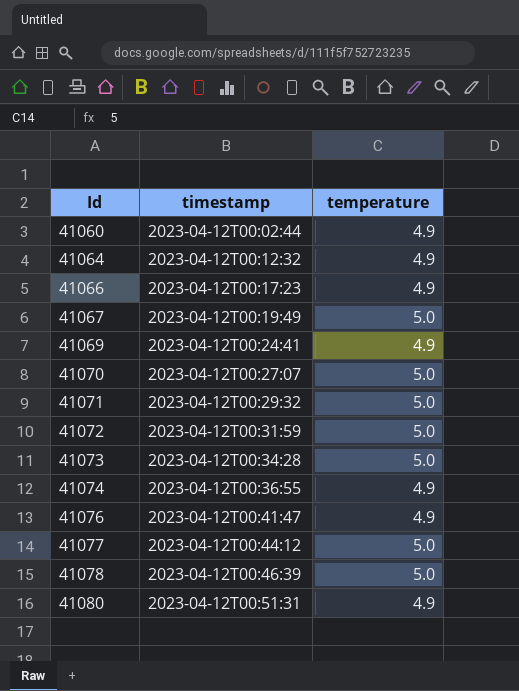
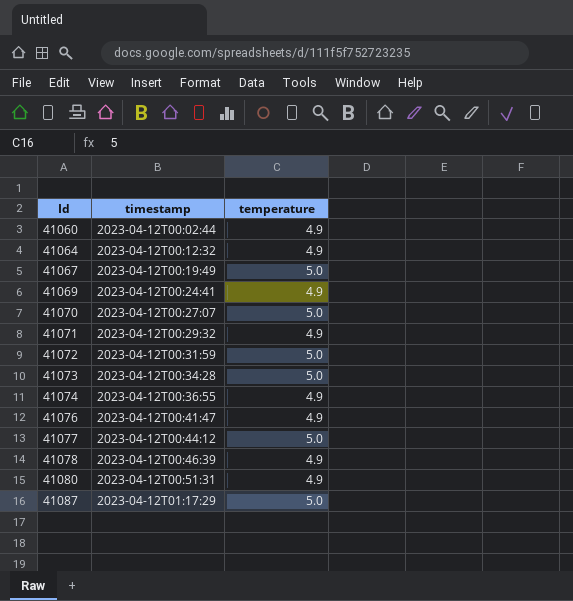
row 41066: 2023-04-12T00:17:23 | 4.9 -> none
41071 | temperature: 5.0 -> 4.9
41078 | temperature: 5.0 -> 4.9
row 41087: none -> 2023-04-12T01:17:29 | 5.0

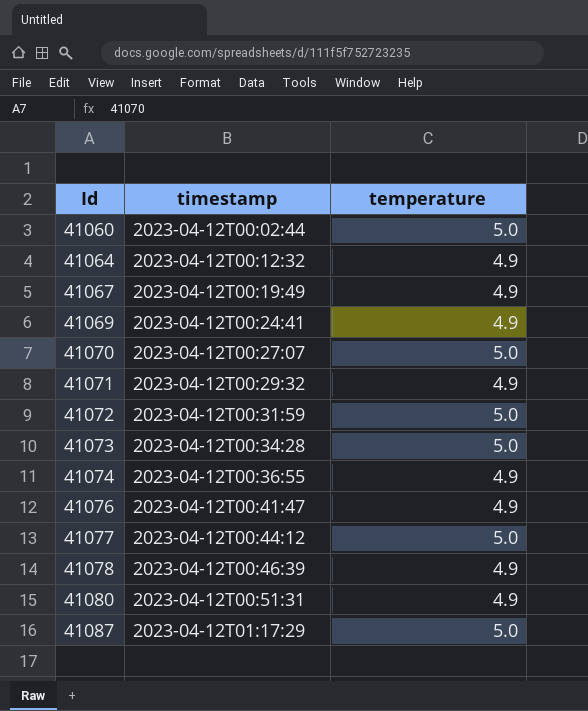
41060 | temperature: 4.9 -> 5.0
41067 | temperature: 5.0 -> 4.9

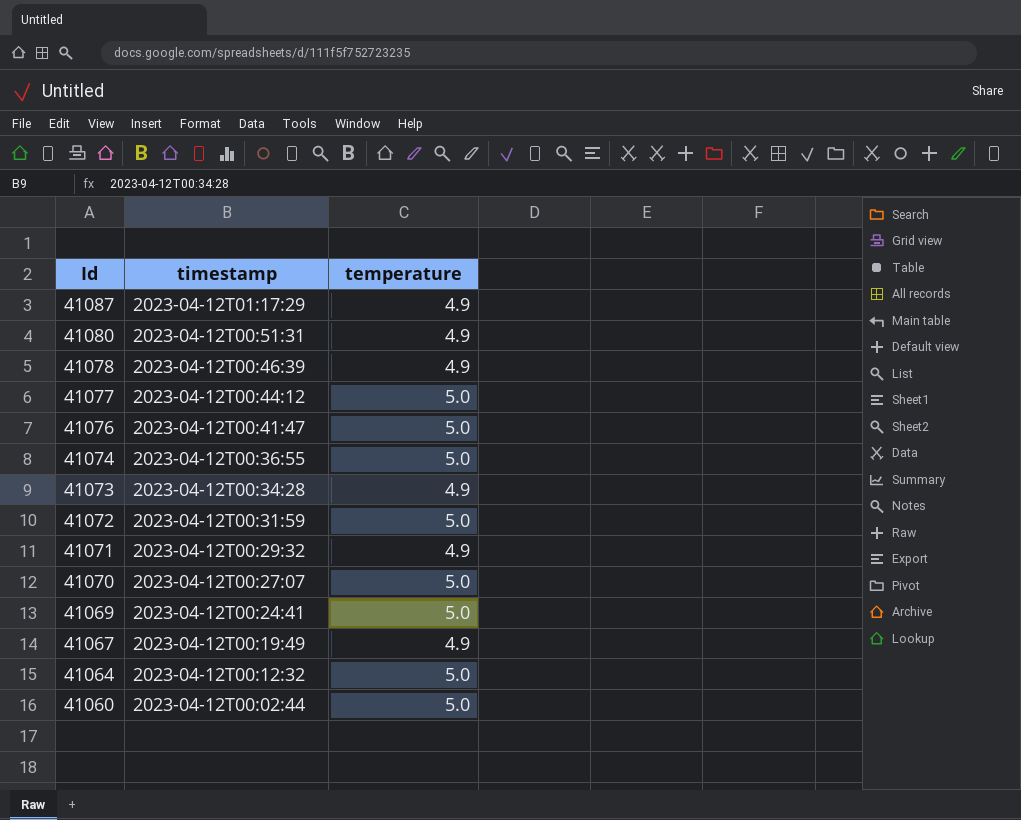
row order: Id ascending -> Id descending
41087 | temperature: 5.0 -> 4.9
41076 | temperature: 4.9 -> 5.0
41074 | temperature: 4.9 -> 5.0
41073 | temperature: 5.0 -> 4.9
41069 | temperature: 4.9 -> 5.0
41064 | temperature: 4.9 -> 5.0

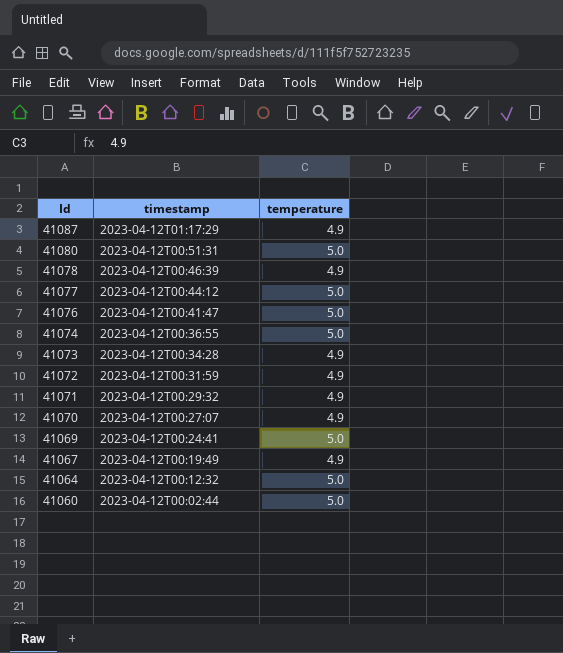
41080 | temperature: 4.9 -> 5.0
41072 | temperature: 5.0 -> 4.9
41070 | temperature: 5.0 -> 4.9

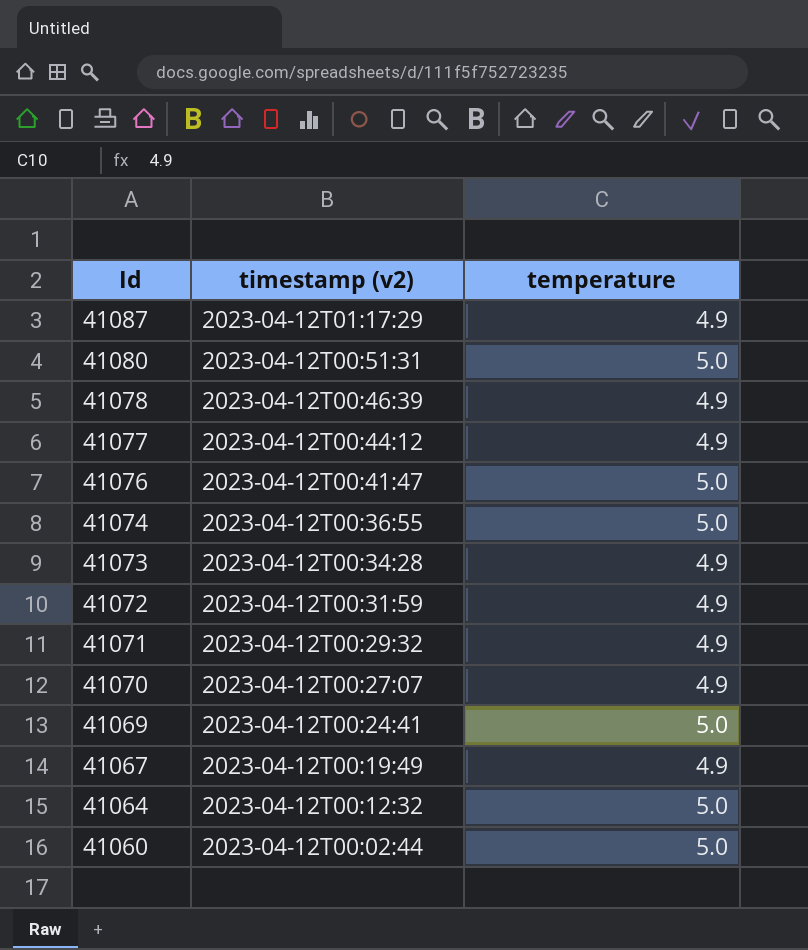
column name: timestamp -> timestamp (v2)
41077 | temperature: 5.0 -> 4.9

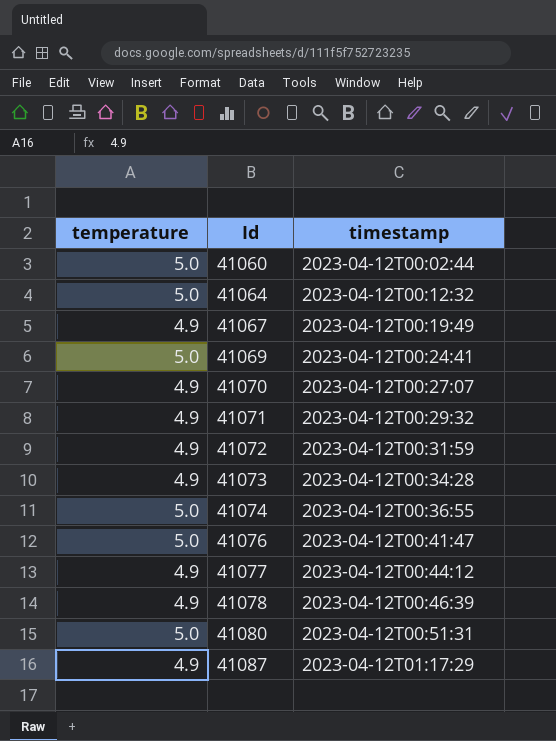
row order: Id descending -> Id ascending
column temperature | position: 3 -> 1
column name: timestamp (v2) -> timestamp

